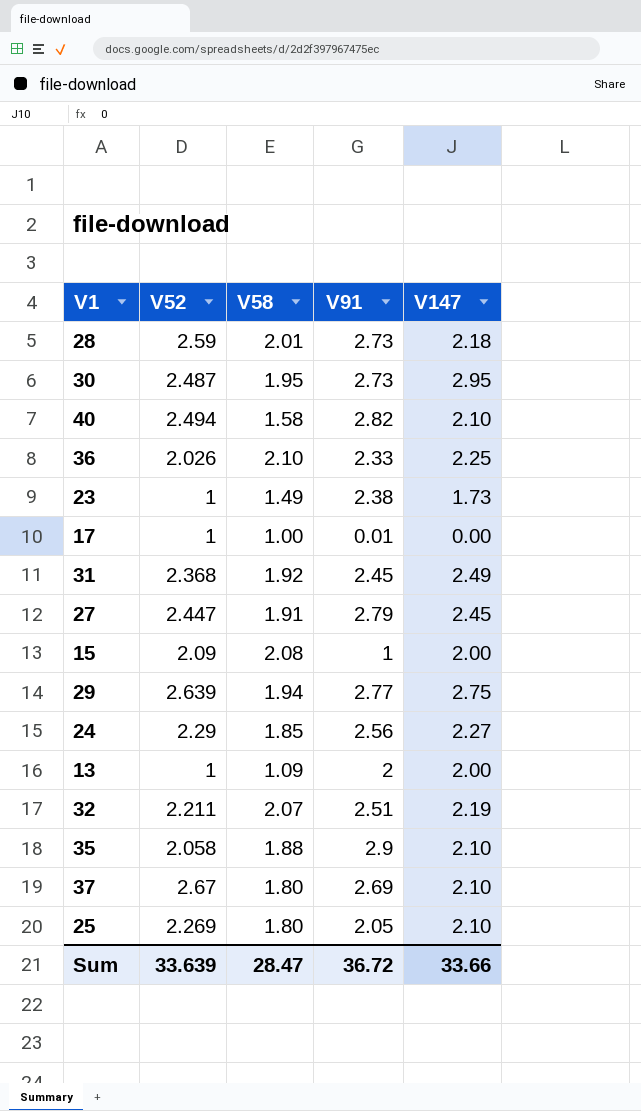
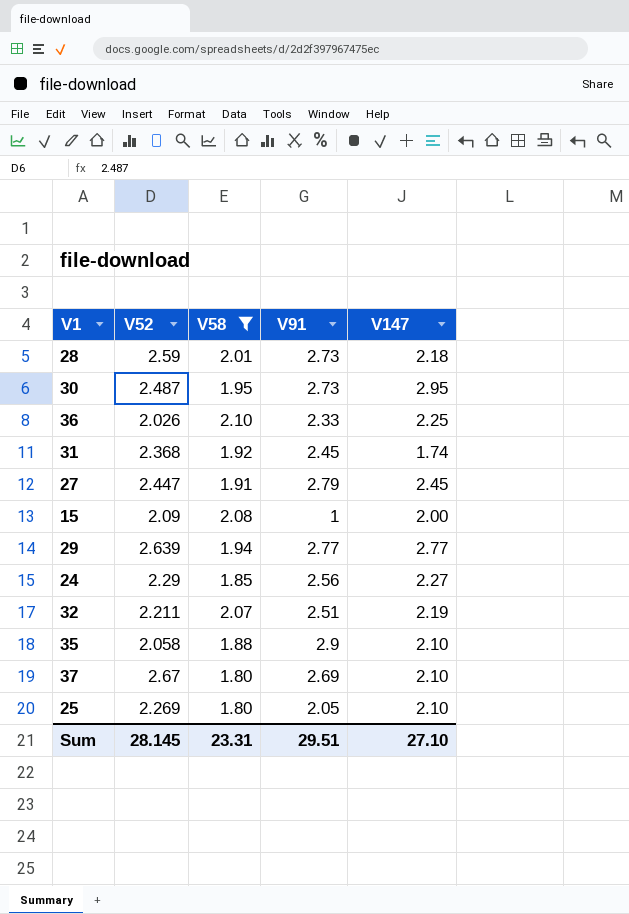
filter: none -> V58 >= 1.80
31 | V147: 2.49 -> 1.74
29 | V147: 2.75 -> 2.77
Sum | V52: 33.639 -> 28.145
Sum | V58: 28.47 -> 23.31
Sum | V91: 36.72 -> 29.51
Sum | V147: 33.66 -> 27.10

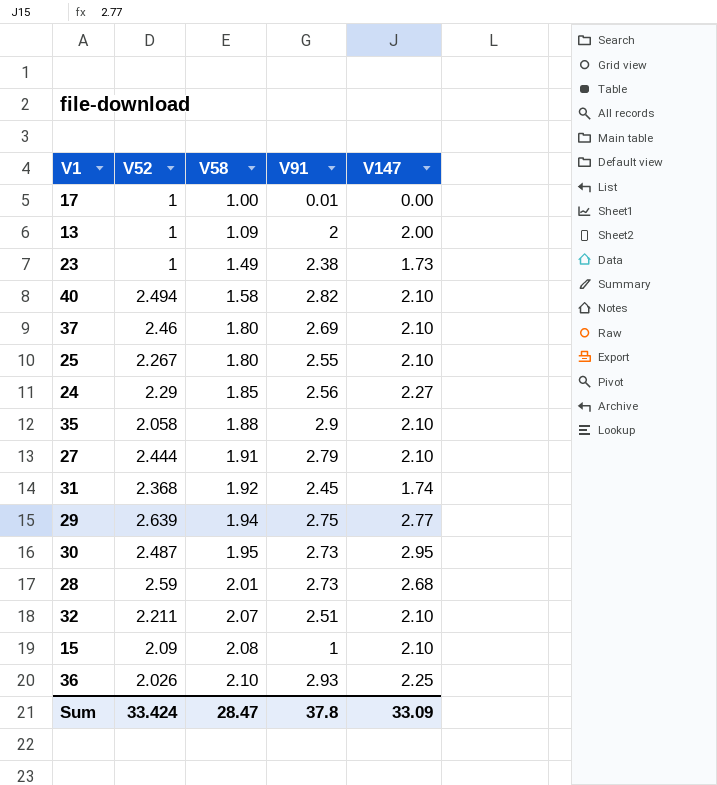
filter: V58 >= 1.80 -> none
row order: none -> V58 ascending
37 | V52: 2.67 -> 2.46
25 | V52: 2.269 -> 2.267
25 | V91: 2.05 -> 2.55
27 | V52: 2.447 -> 2.444
27 | V147: 2.45 -> 2.10
29 | V91: 2.77 -> 2.75
28 | V147: 2.18 -> 2.68
32 | V147: 2.19 -> 2.10
15 | V147: 2.00 -> 2.10
36 | V91: 2.33 -> 2.93
Sum | V52: 28.145 -> 33.424
Sum | V58: 23.31 -> 28.47
Sum | V91: 29.51 -> 37.8
Sum | V147: 27.10 -> 33.09

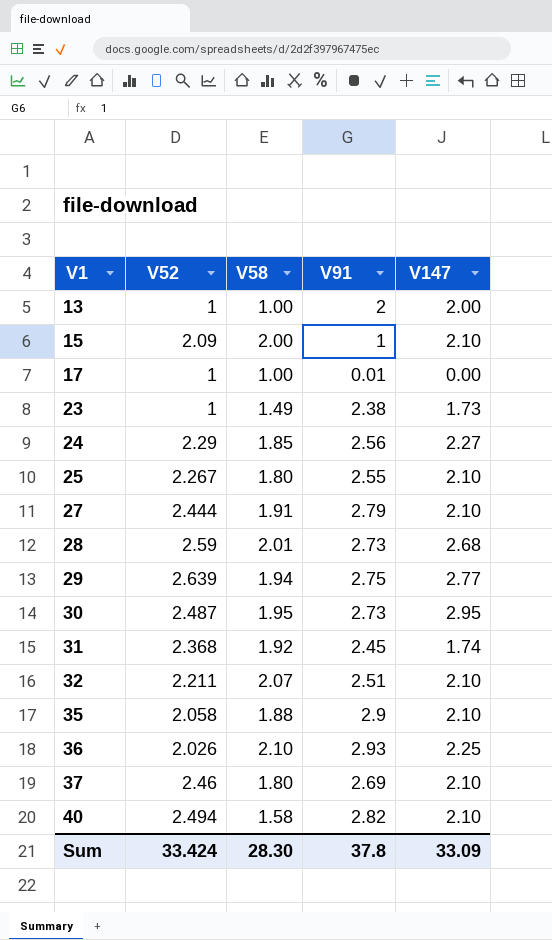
row order: V58 ascending -> V1 ascending
13 | V58: 1.09 -> 1.00
15 | V58: 2.08 -> 2.00
Sum | V58: 28.47 -> 28.30

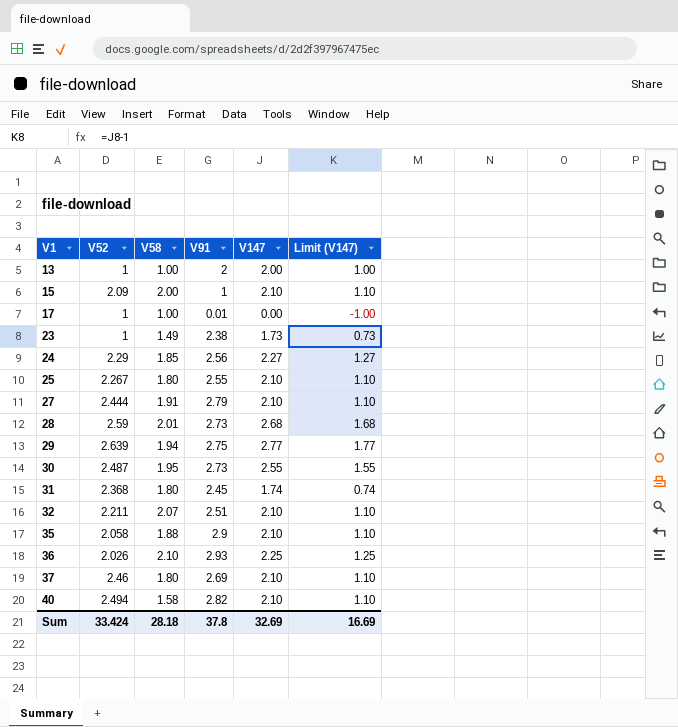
column Limit (V147) | formula: none -> [V147] - 1
30 | V147: 2.95 -> 2.55
31 | V58: 1.92 -> 1.80
Sum | V58: 28.30 -> 28.18
Sum | V147: 33.09 -> 32.69

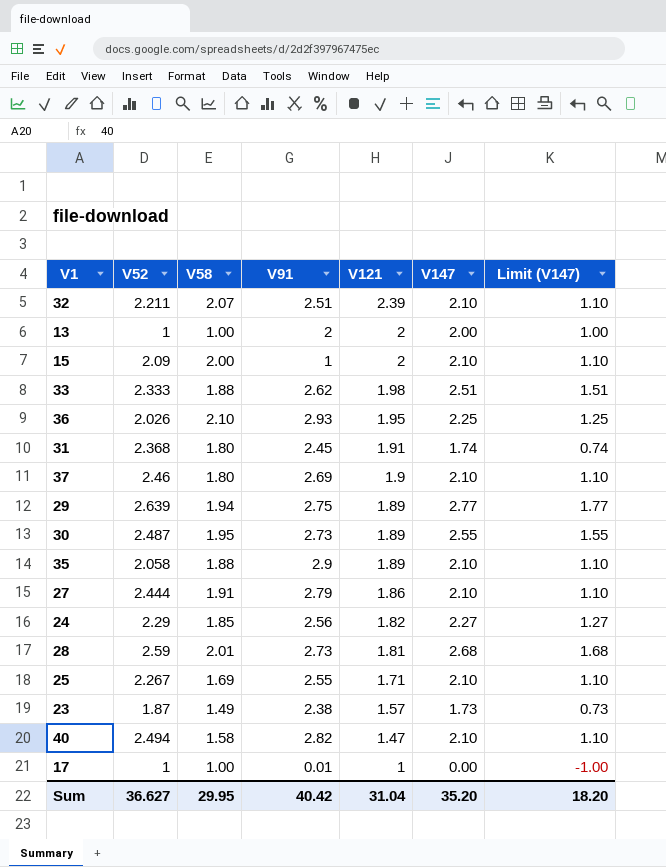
row order: V1 ascending -> V121 descending
column V121 | position: none -> 5
row 33: none -> 2.333 | 1.88 | 2.62 | 1.98 | 2.51 | 1.51
25 | V58: 1.80 -> 1.69
23 | V52: 1 -> 1.87
Sum | V52: 33.424 -> 36.627
Sum | V58: 28.18 -> 29.95
Sum | V91: 37.8 -> 40.42
Sum | V147: 32.69 -> 35.20
Sum | Limit (V147): 16.69 -> 18.20

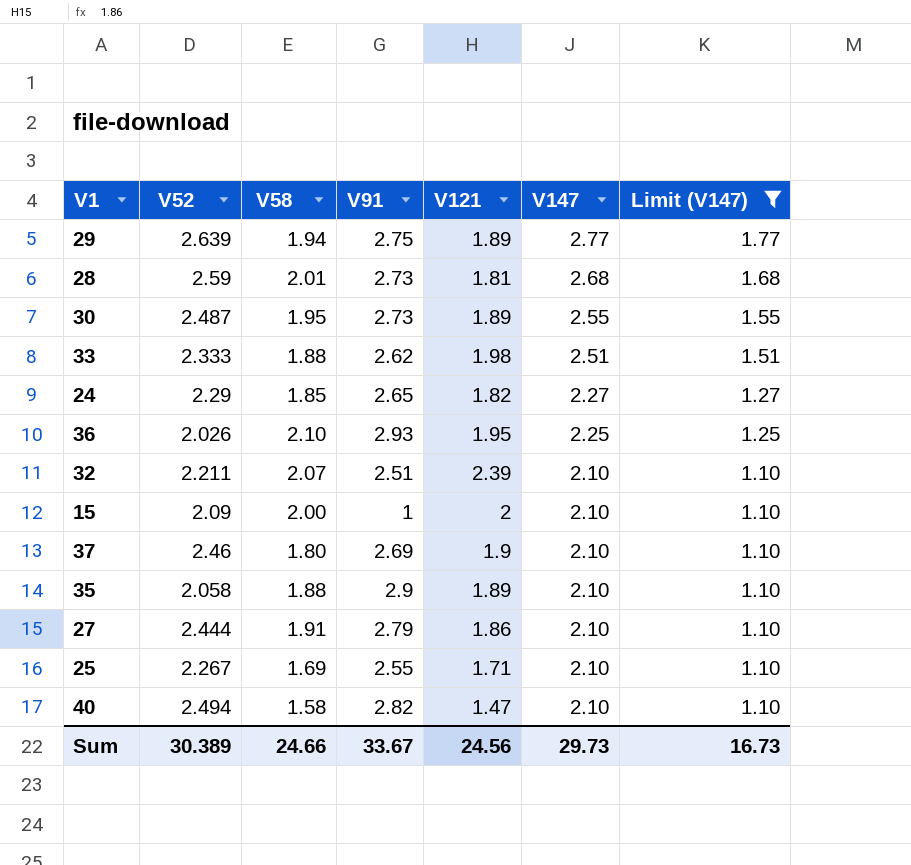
filter: none -> Limit (V147) >= 1.10
row order: V121 descending -> V147 descending
24 | V91: 2.56 -> 2.65
Sum | V52: 36.627 -> 30.389
Sum | V58: 29.95 -> 24.66
Sum | V91: 40.42 -> 33.67
Sum | V121: 31.04 -> 24.56
Sum | V147: 35.20 -> 29.73
Sum | Limit (V147): 18.20 -> 16.73

